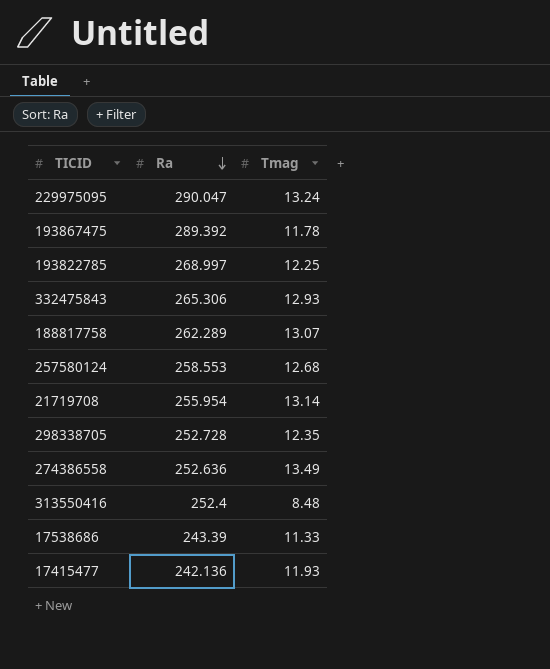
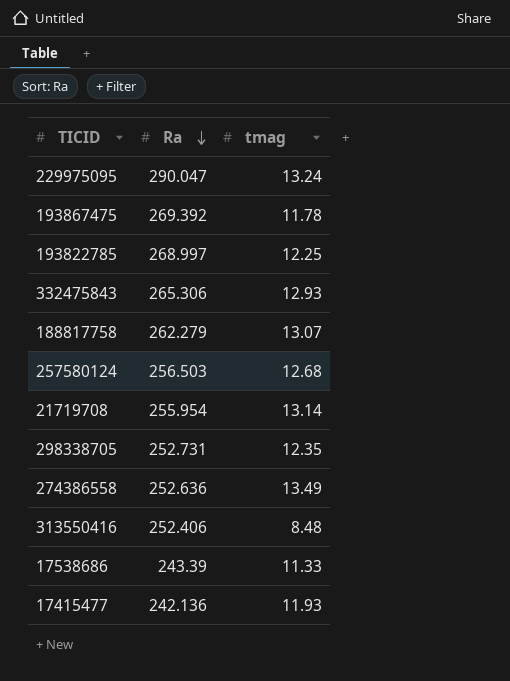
column name: Tmag -> tmag
193867475 | Ra: 289.392 -> 269.392
188817758 | Ra: 262.289 -> 262.279
257580124 | Ra: 258.553 -> 256.503
298338705 | Ra: 252.728 -> 252.731
313550416 | Ra: 252.4 -> 252.406

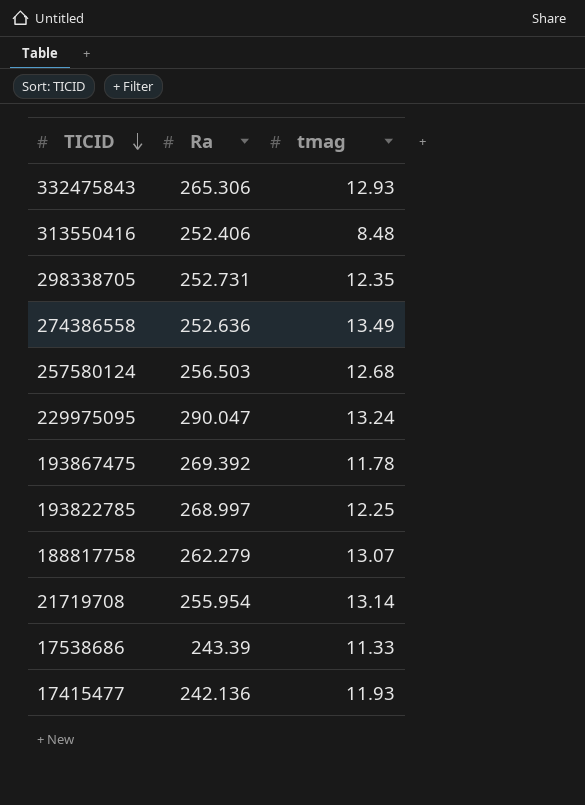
row order: Ra descending -> TICID descending

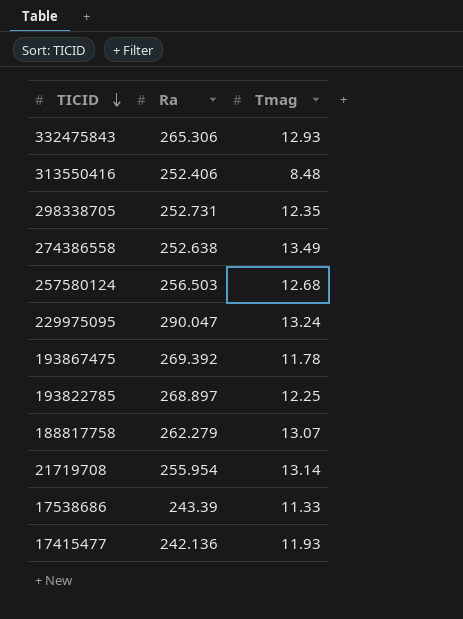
column name: tmag -> Tmag
274386558 | Ra: 252.636 -> 252.638
193822785 | Ra: 268.997 -> 268.897

